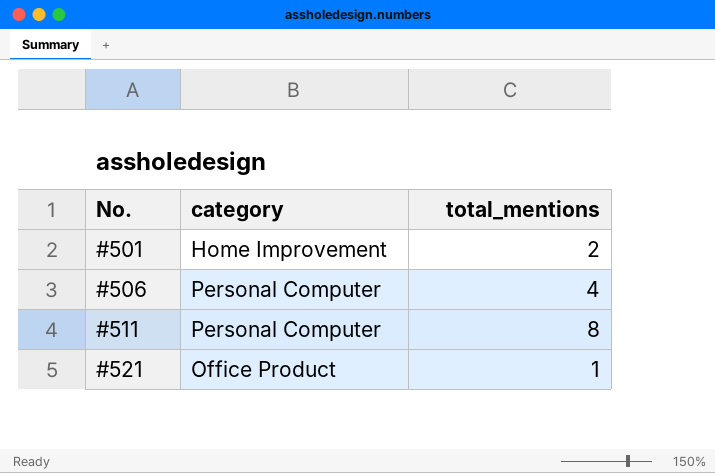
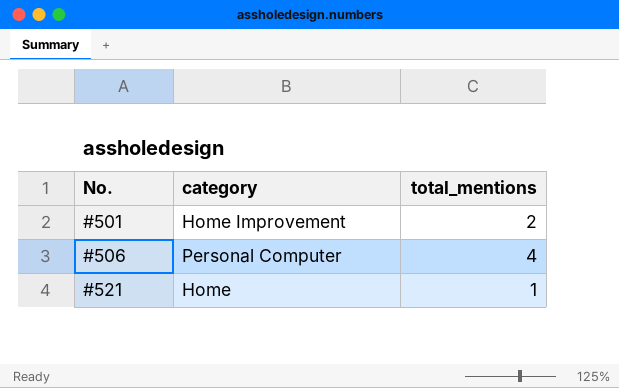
row #511: Personal Computer | 8 -> none
#521 | category: Office Product -> Home

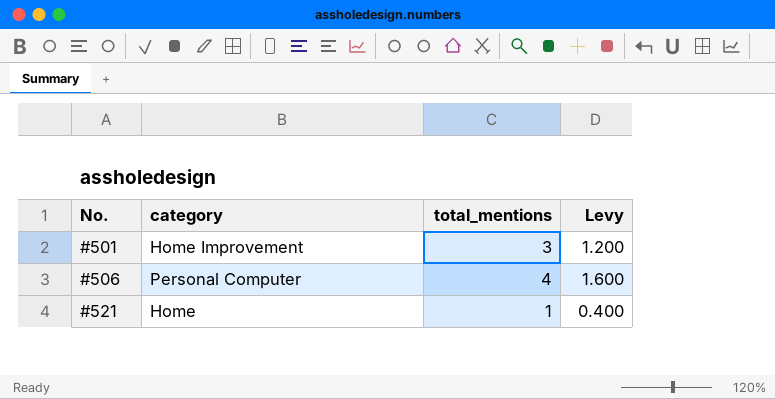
column Levy | formula: none -> [total_mentions] * 0.4
#501 | total_mentions: 2 -> 3

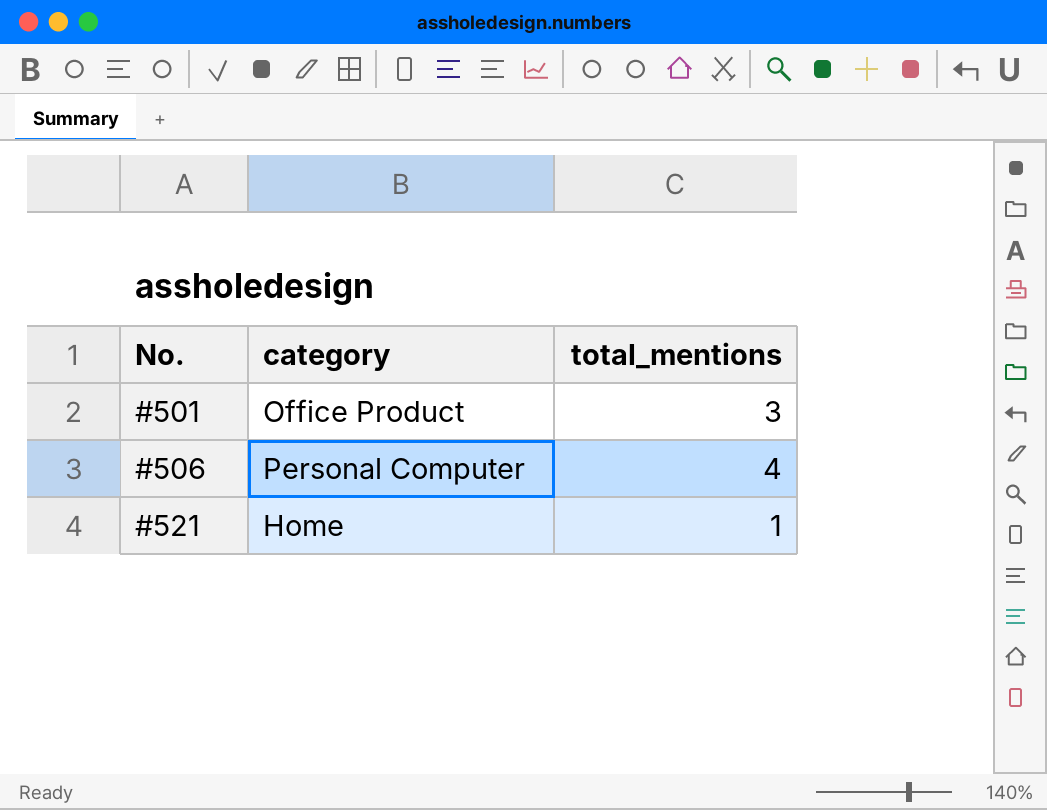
column Levy | formula: [total_mentions] * 0.4 -> none
#501 | category: Home Improvement -> Office Product

